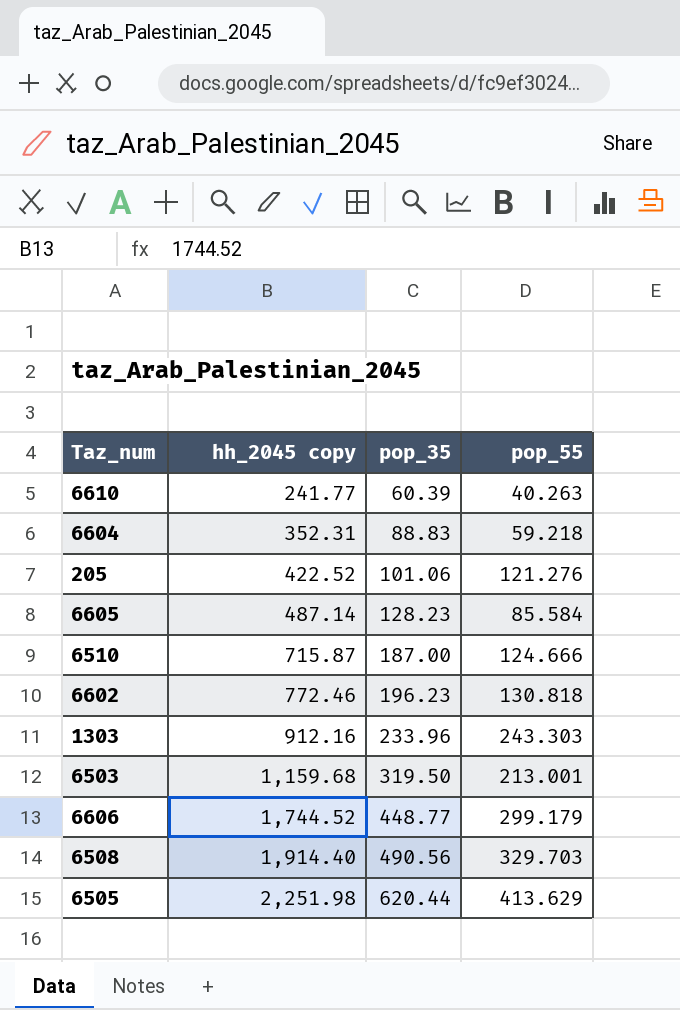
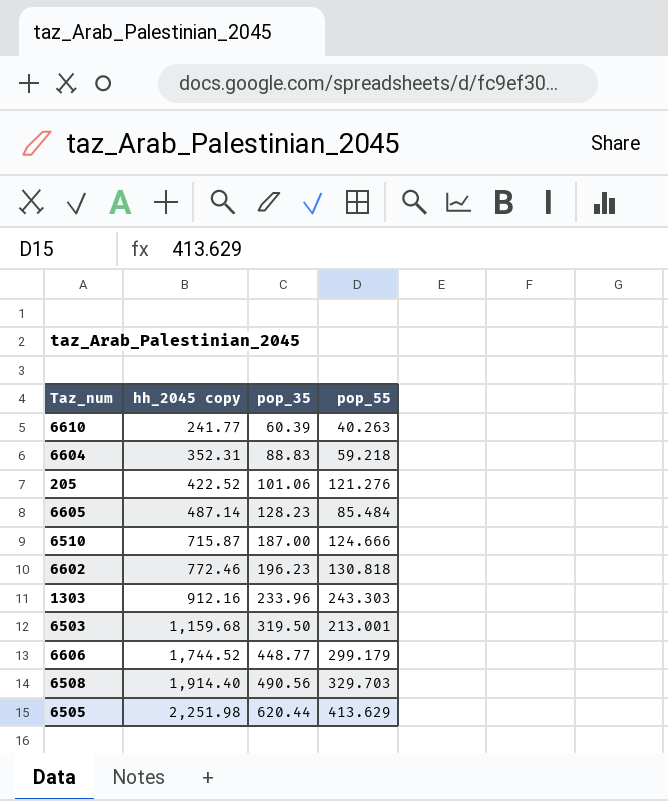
6605 | pop_55: 85.584 -> 85.484

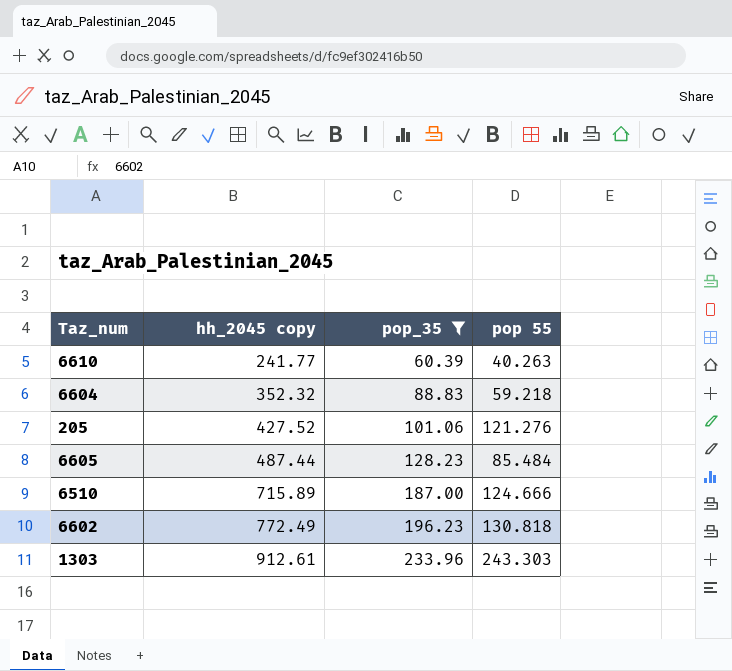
filter: none -> pop_35 <= 233.96
column name: pop_55 -> pop 55
6604 | hh_2045 copy: 352.31 -> 352.32
205 | hh_2045 copy: 422.52 -> 427.52
6605 | hh_2045 copy: 487.14 -> 487.44
6510 | hh_2045 copy: 715.87 -> 715.89
6602 | hh_2045 copy: 772.46 -> 772.49
1303 | hh_2045 copy: 912.16 -> 912.61

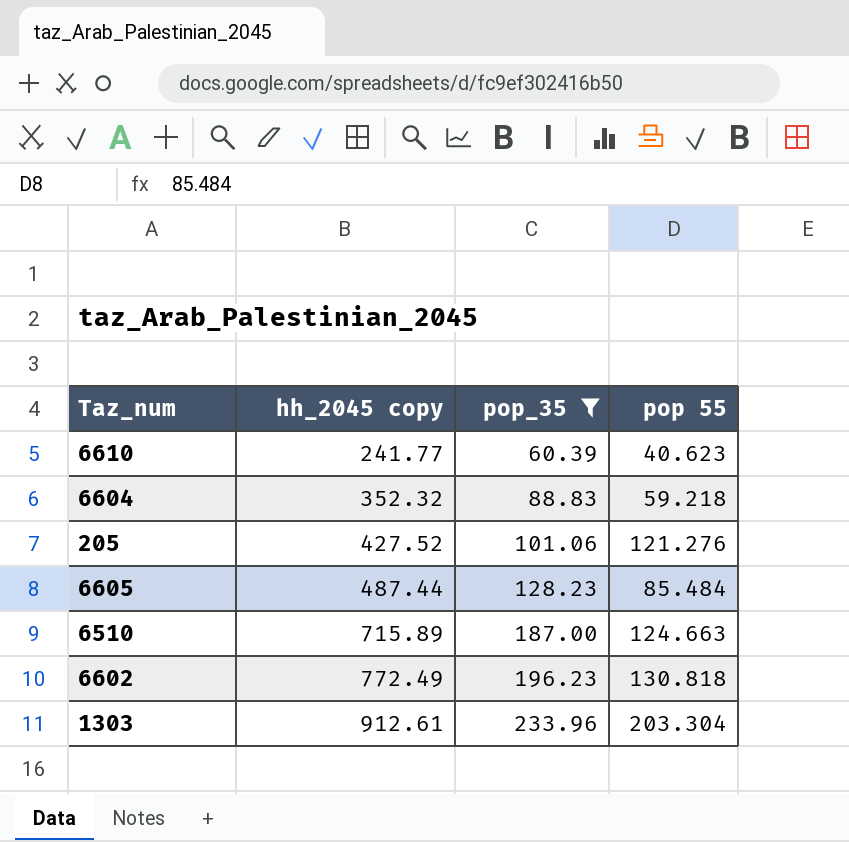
6610 | pop 55: 40.263 -> 40.623
6510 | pop 55: 124.666 -> 124.663
1303 | pop 55: 243.303 -> 203.304

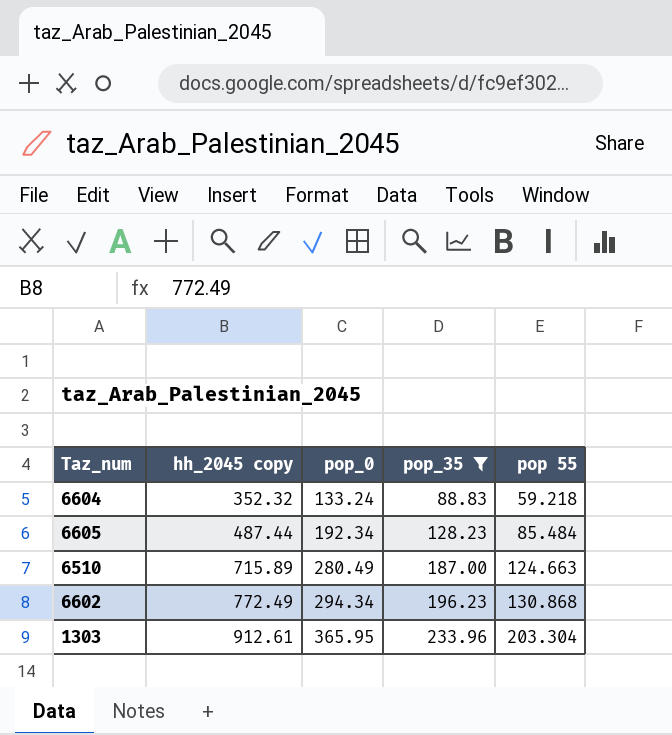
column pop_0 | position: none -> 3
row 6610: 241.77 | 60.39 | 40.623 -> none
row 205: 427.52 | 101.06 | 121.276 -> none
6602 | pop 55: 130.818 -> 130.868

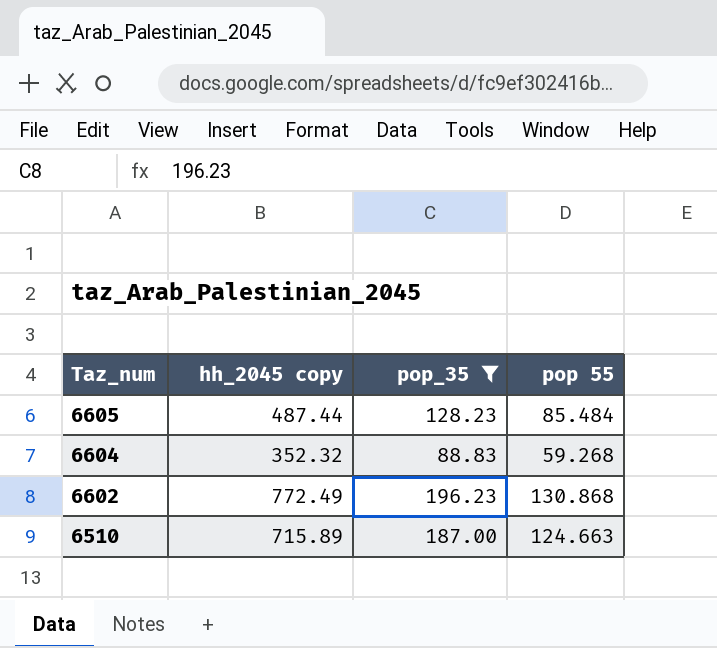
row order: hh_2045 copy ascending -> Taz_num descending
column pop_0 | position: 3 -> none
row 1303: 912.61 | 365.95 | 233.96 | 203.304 -> none
6604 | pop 55: 59.218 -> 59.268

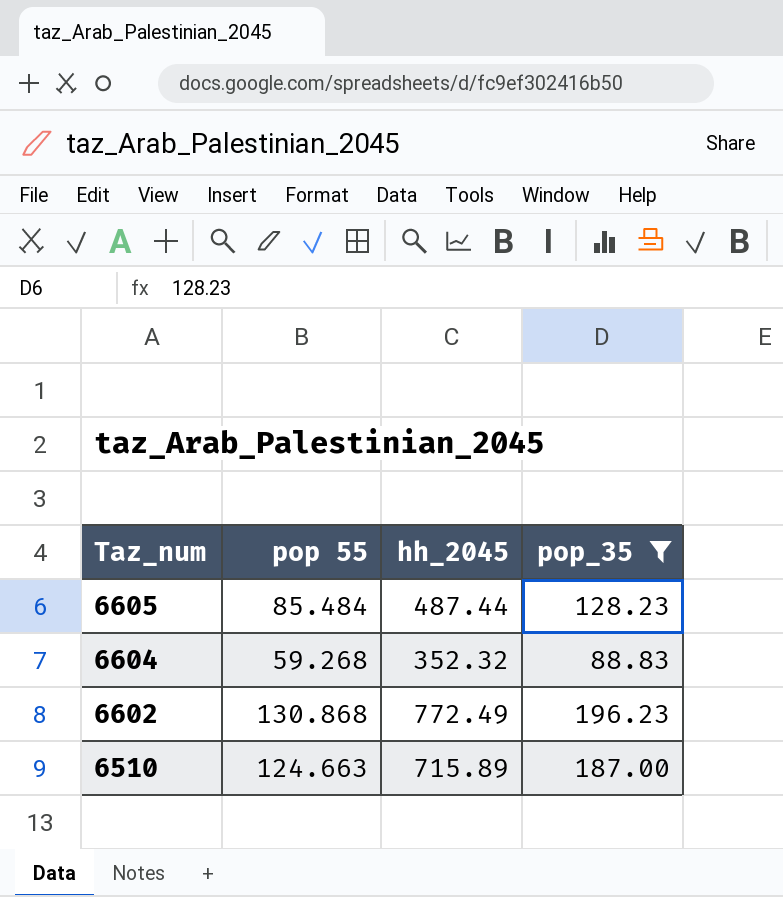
column pop 55 | position: 4 -> 2
column name: hh_2045 copy -> hh_2045

